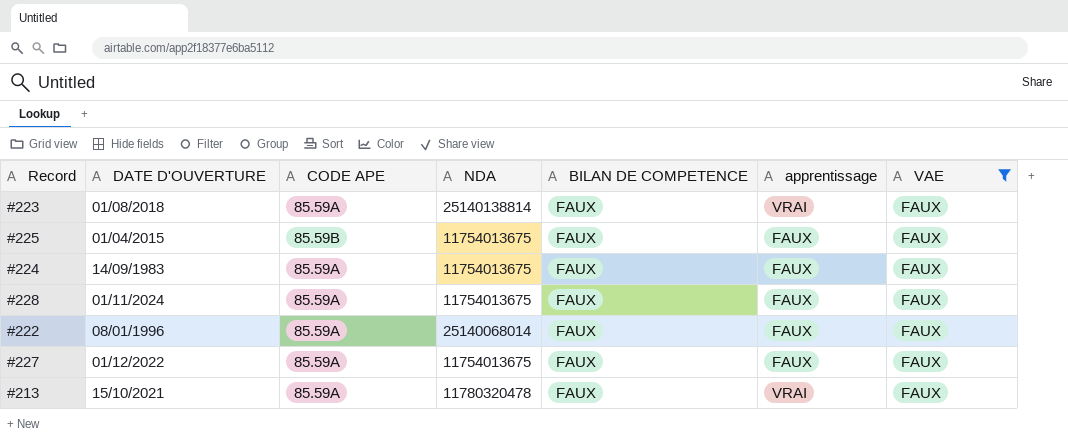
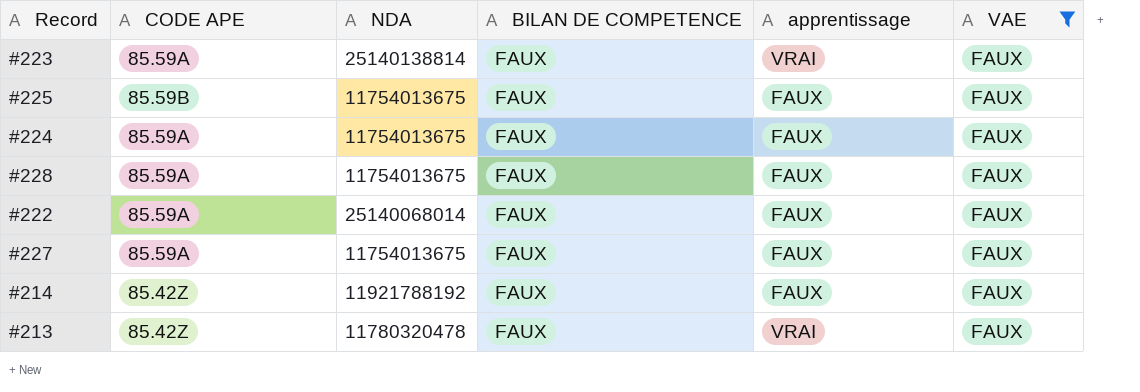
column DATE D'OUVERTURE | position: 2 -> none
row #214: none -> 85.42Z | 11921788192 | FAUX | FAUX | FAUX
#213 | CODE APE: 85.59A -> 85.42Z

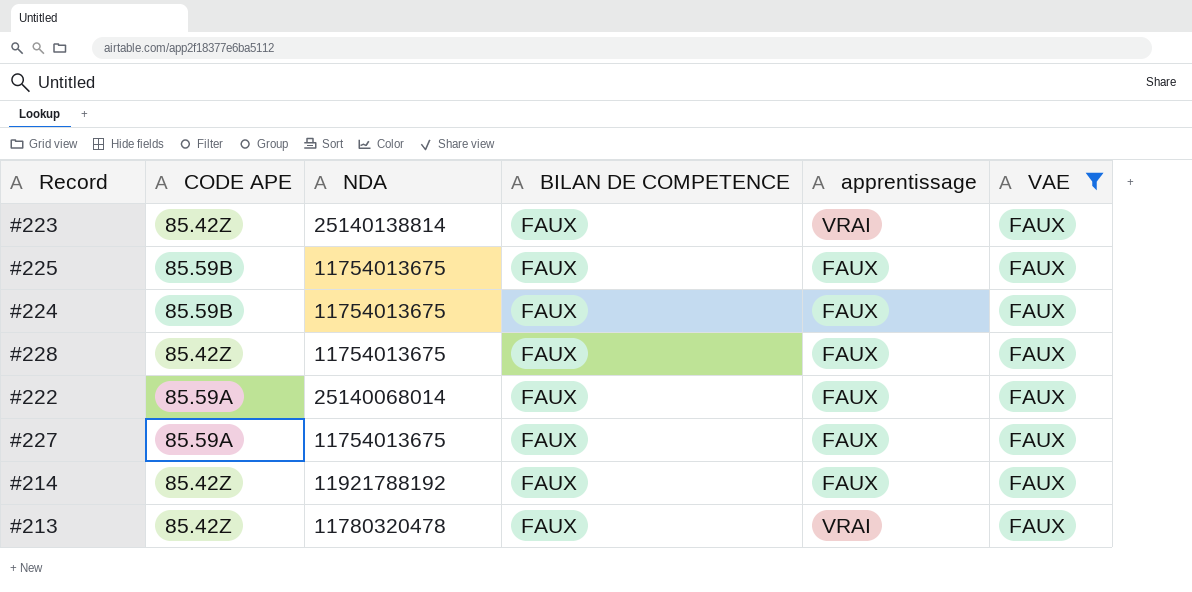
#223 | CODE APE: 85.59A -> 85.42Z
#224 | CODE APE: 85.59A -> 85.59B
#228 | CODE APE: 85.59A -> 85.42Z

